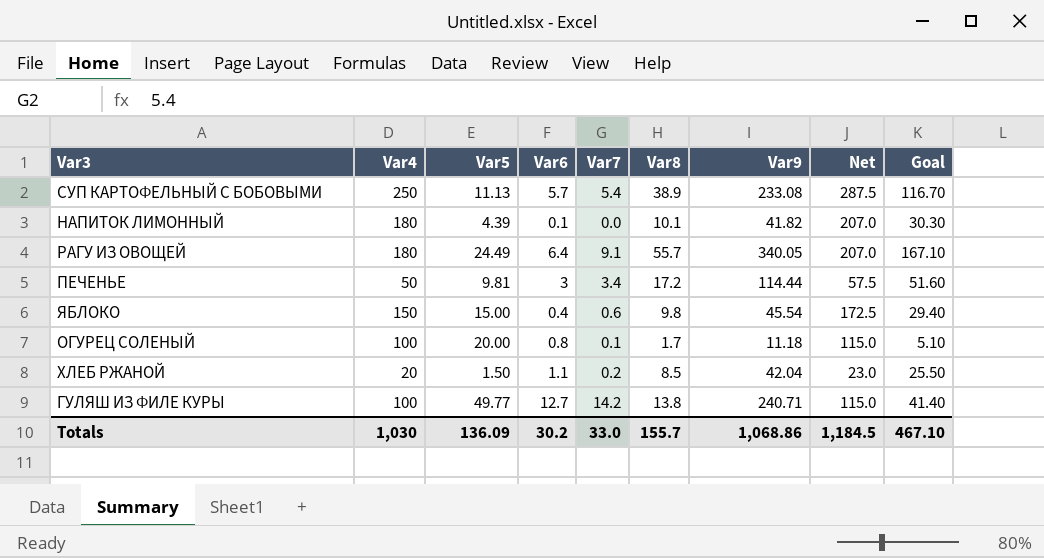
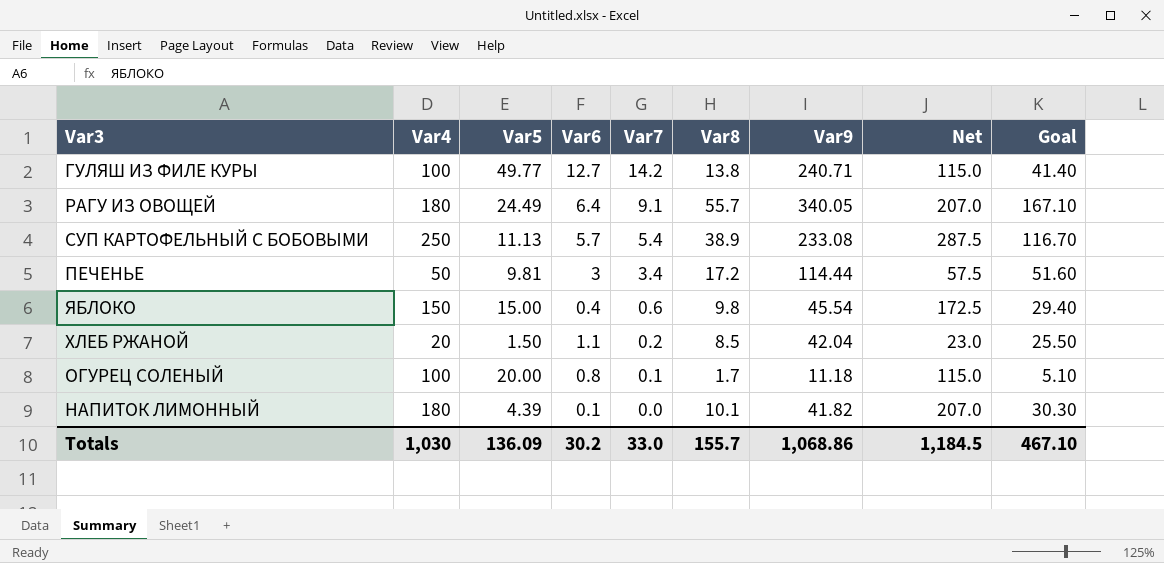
row order: none -> Var7 descending

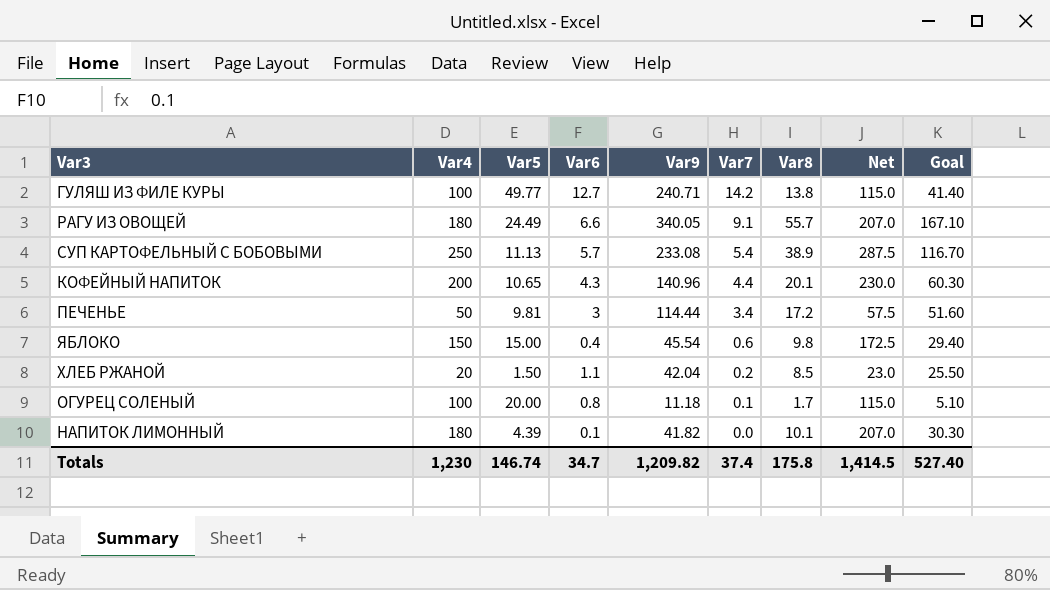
column Var9 | position: 7 -> 5
РАГУ ИЗ ОВОЩЕЙ | Var6: 6.4 -> 6.6
row КОФЕЙНЫЙ НАПИТОК: none -> 200 | 10.65 | 4.3 | 140.96 | 4.4 | 20.1 | 230.0 | 60.30
Totals | Var4: 1,030 -> 1,230
Totals | Var5: 136.09 -> 146.74
Totals | Var6: 30.2 -> 34.7
Totals | Var9: 1,068.86 -> 1,209.82
Totals | Var7: 33.0 -> 37.4
Totals | Var8: 155.7 -> 175.8
Totals | Net: 1,184.5 -> 1,414.5
Totals | Goal: 467.10 -> 527.40

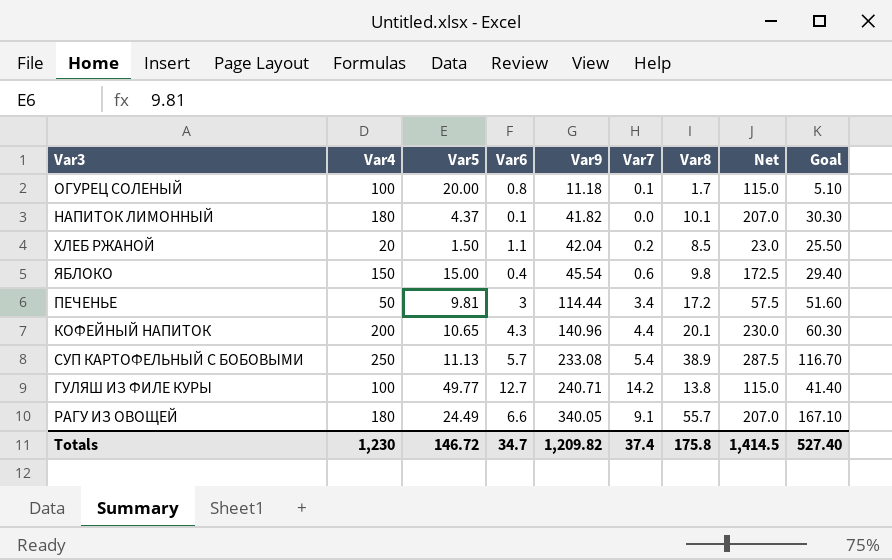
row order: Var7 descending -> Var9 ascending
НАПИТОК ЛИМОННЫЙ | Var5: 4.39 -> 4.37
Totals | Var5: 146.74 -> 146.72

